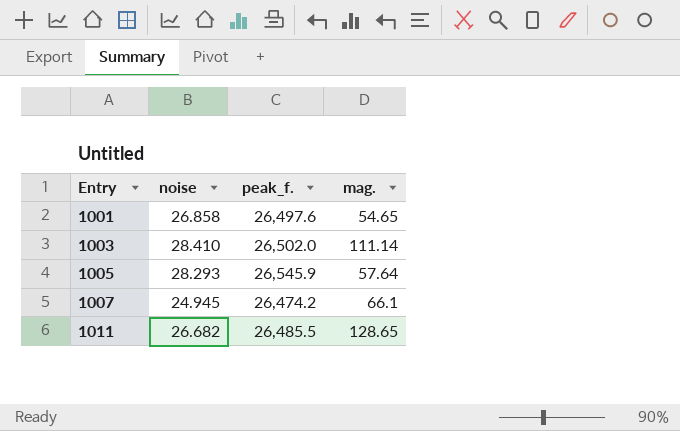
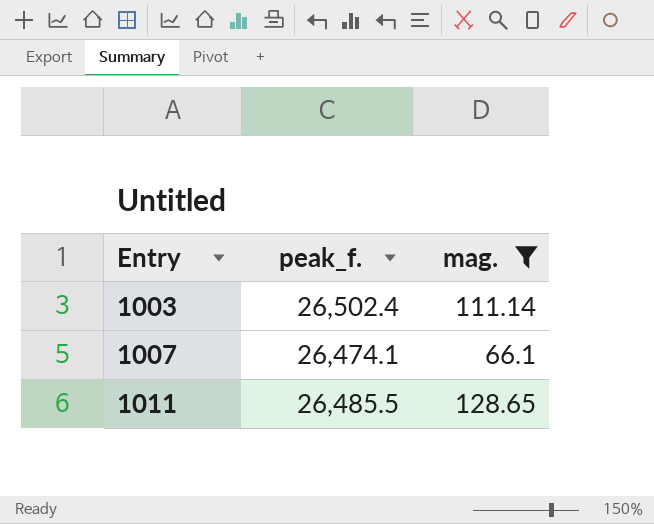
filter: none -> mag. >= 66.1
column noise | position: 2 -> none
1003 | peak_f.: 26,502.0 -> 26,502.4
1007 | peak_f.: 26,474.2 -> 26,474.1

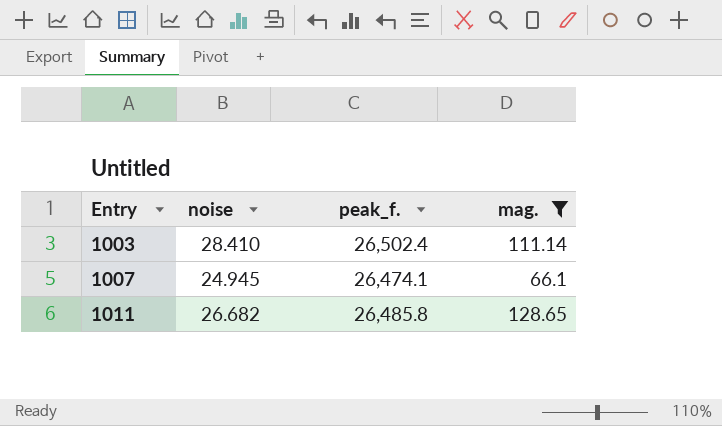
column noise | position: none -> 2
1011 | peak_f.: 26,485.5 -> 26,485.8

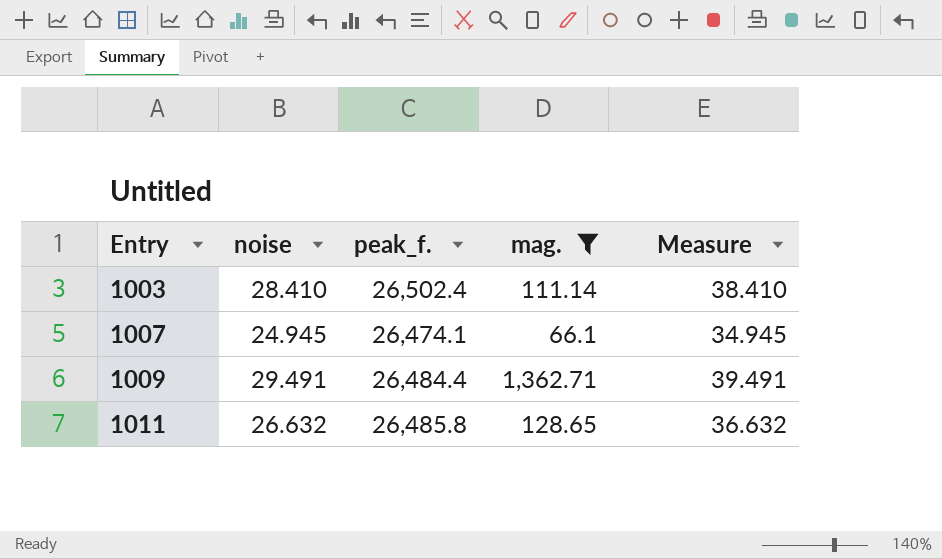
column Measure | formula: none -> [noise] + 10
row 1009: none -> 29.491 | 26,484.4 | 1,362.71 | 39.491
1011 | noise: 26.682 -> 26.632

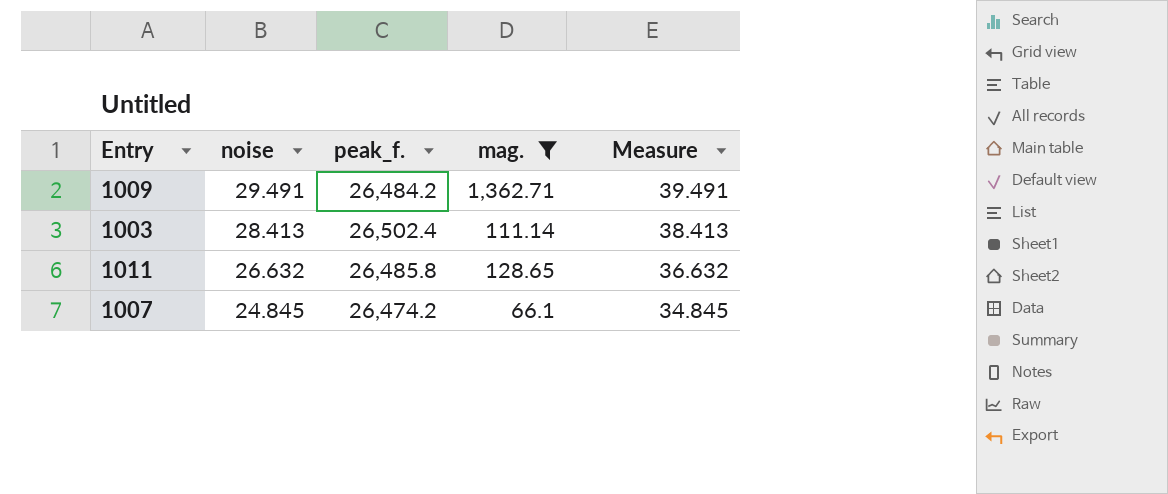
row order: Entry ascending -> noise descending
1009 | peak_f.: 26,484.4 -> 26,484.2
1003 | noise: 28.410 -> 28.413
1003 | Measure: 38.410 -> 38.413
1007 | noise: 24.945 -> 24.845
1007 | peak_f.: 26,474.1 -> 26,474.2
1007 | Measure: 34.945 -> 34.845

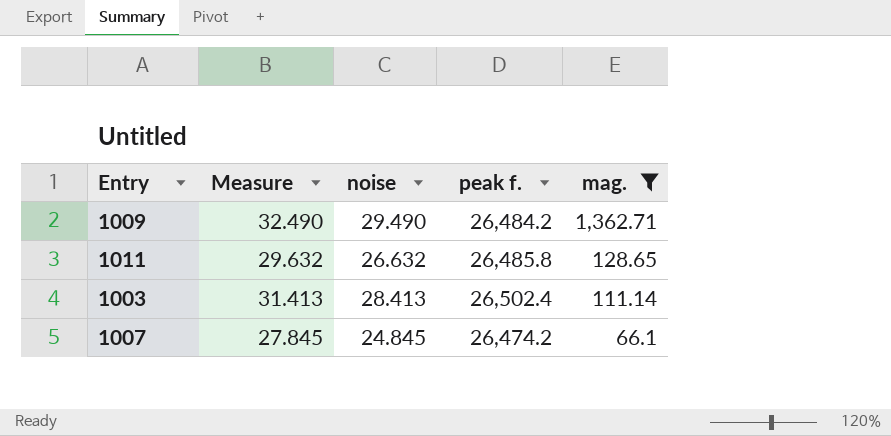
row order: noise descending -> mag. descending
column Measure | formula: [noise] + 10 -> [noise] + 3
column Measure | position: 5 -> 2
column name: peak_f. -> peak f.
1009 | noise: 29.491 -> 29.490

